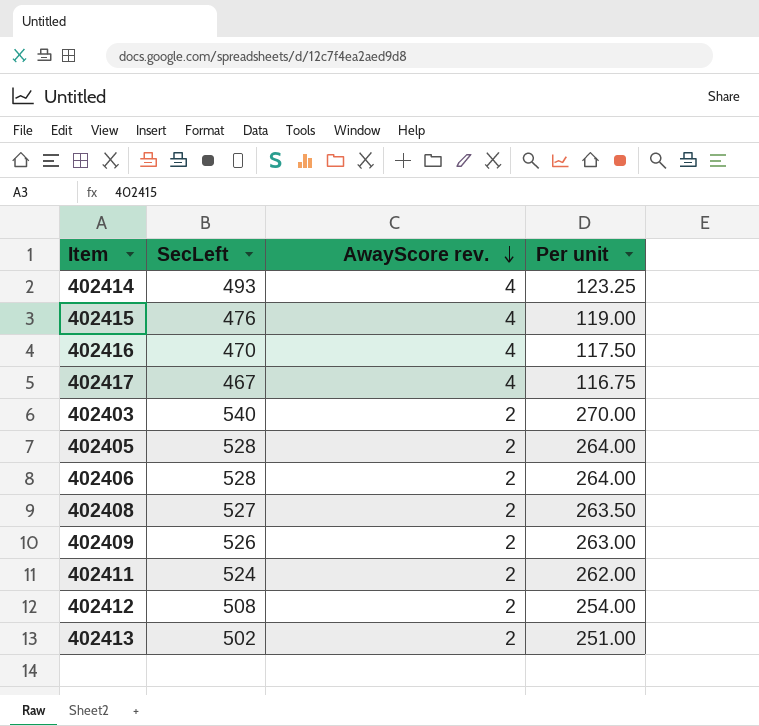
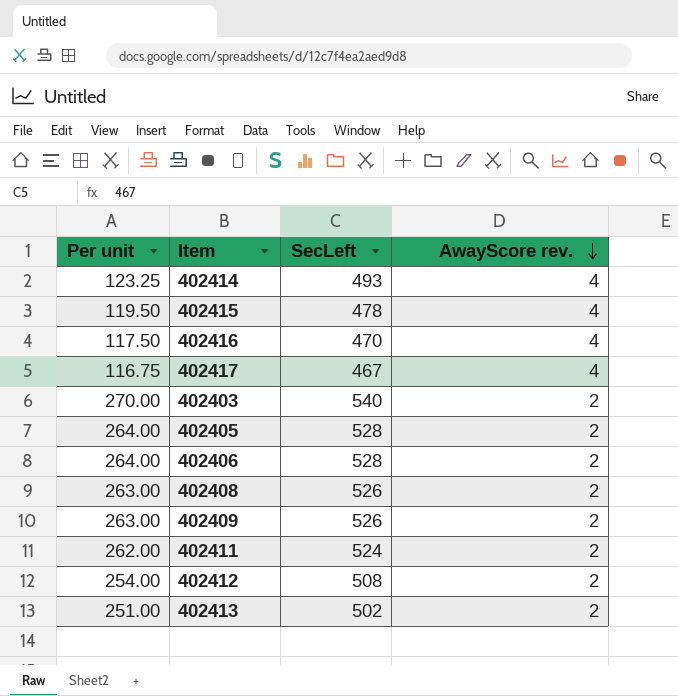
column Per unit | position: 4 -> 1
402415 | Per unit: 119.00 -> 119.50
402415 | SecLeft: 476 -> 478
402408 | Per unit: 263.50 -> 263.00
402408 | SecLeft: 527 -> 526

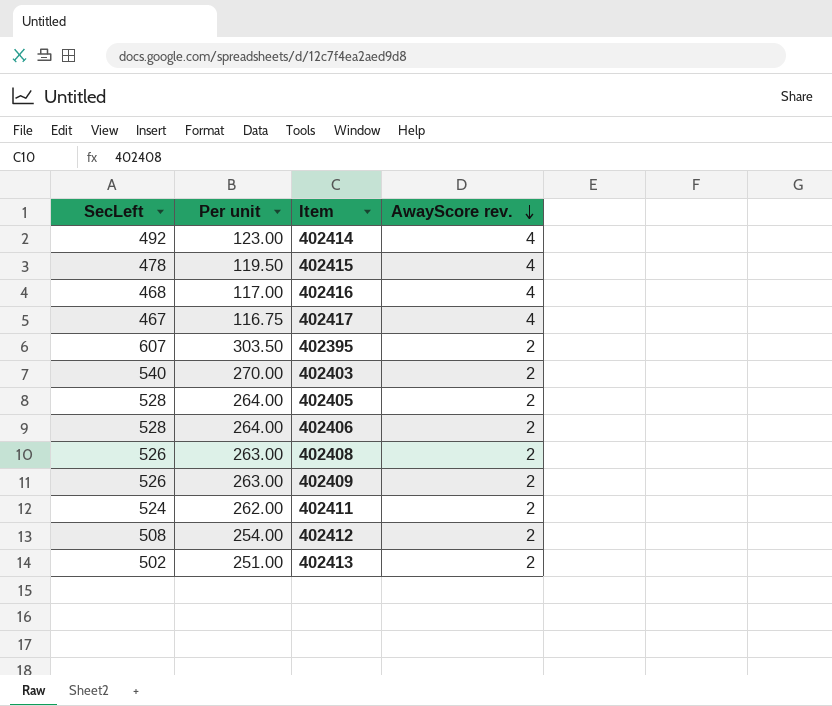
column SecLeft | position: 3 -> 1
402414 | SecLeft: 493 -> 492
402414 | Per unit: 123.25 -> 123.00
402416 | SecLeft: 470 -> 468
402416 | Per unit: 117.50 -> 117.00
row 402395: none -> 607 | 303.50 | 2

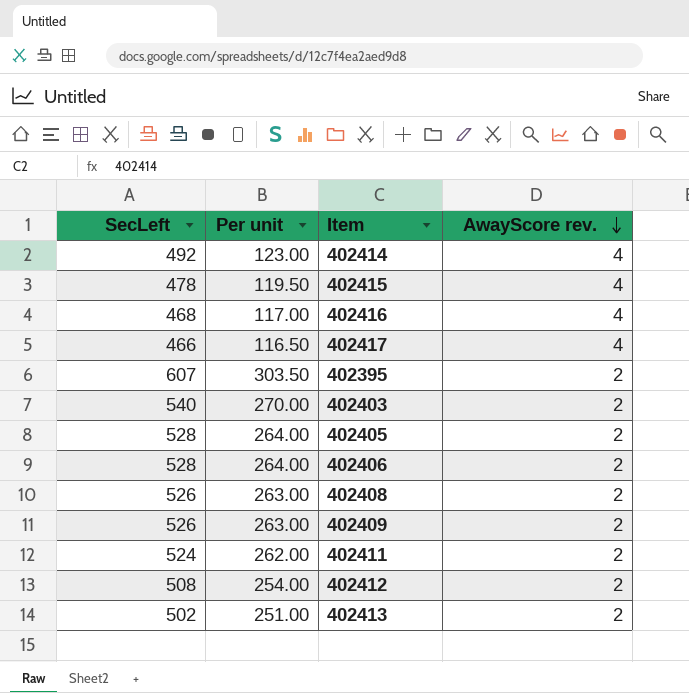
402417 | SecLeft: 467 -> 466
402417 | Per unit: 116.75 -> 116.50

